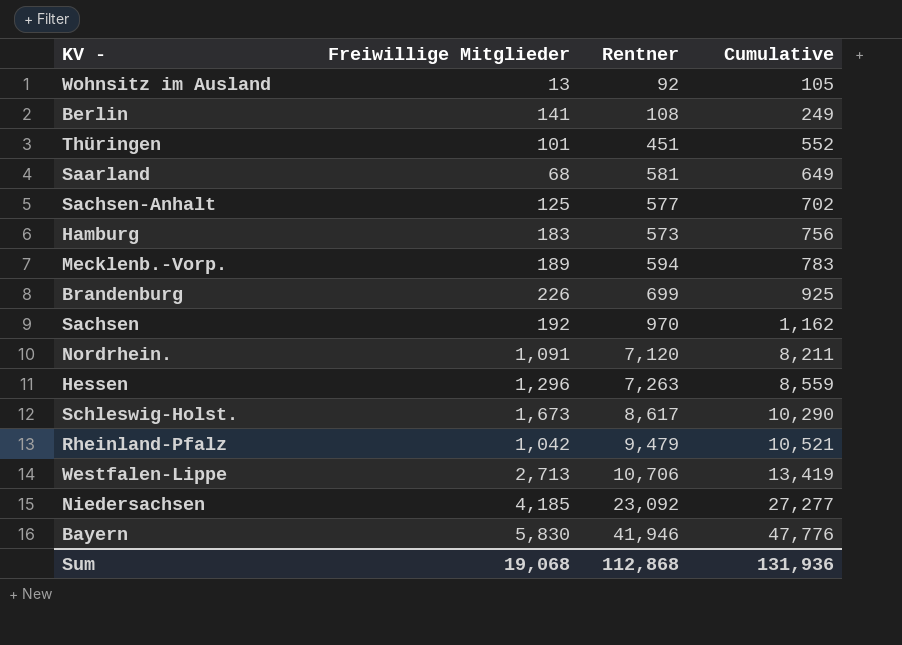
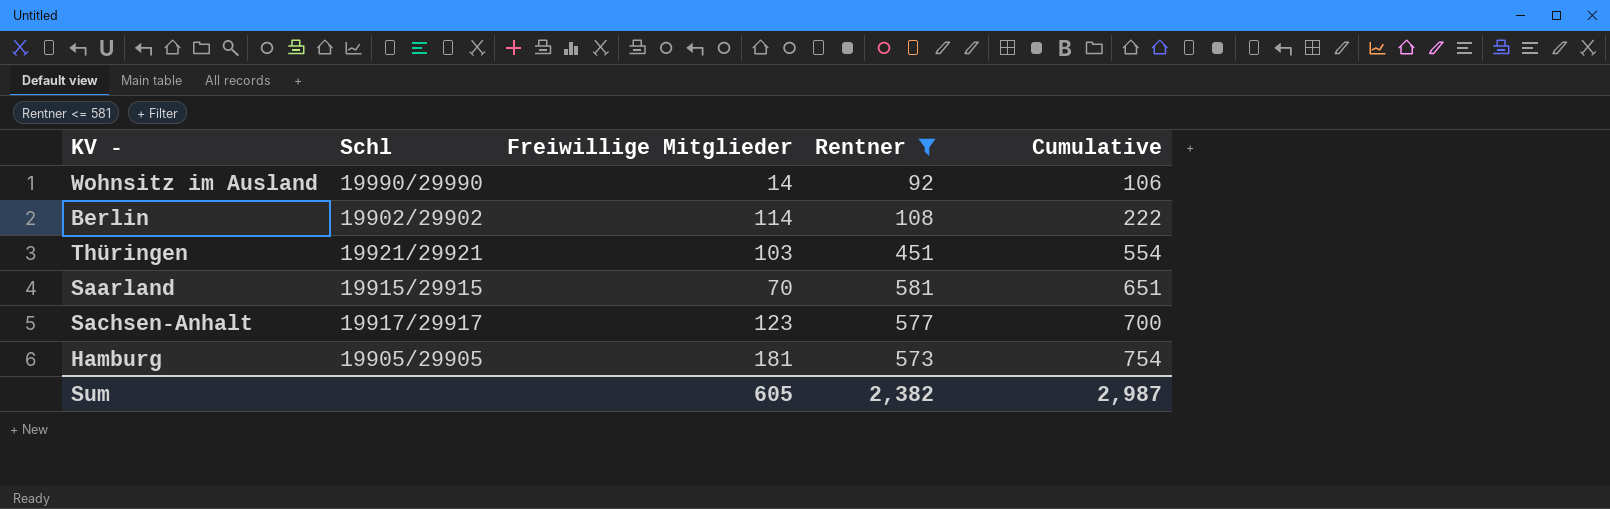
filter: none -> Rentner <= 581
column Schl | position: none -> 2
Wohnsitz im Ausland | Freiwillige Mitglieder: 13 -> 14
Wohnsitz im Ausland | Cumulative: 105 -> 106
Berlin | Freiwillige Mitglieder: 141 -> 114
Berlin | Cumulative: 249 -> 222
Thüringen | Freiwillige Mitglieder: 101 -> 103
Thüringen | Cumulative: 552 -> 554
Saarland | Freiwillige Mitglieder: 68 -> 70
Saarland | Cumulative: 649 -> 651
Sachsen-Anhalt | Freiwillige Mitglieder: 125 -> 123
Sachsen-Anhalt | Cumulative: 702 -> 700
Hamburg | Freiwillige Mitglieder: 183 -> 181
Hamburg | Cumulative: 756 -> 754
Sum | Freiwillige Mitglieder: 19,068 -> 605
Sum | Rentner: 112,868 -> 2,382
Sum | Cumulative: 131,936 -> 2,987

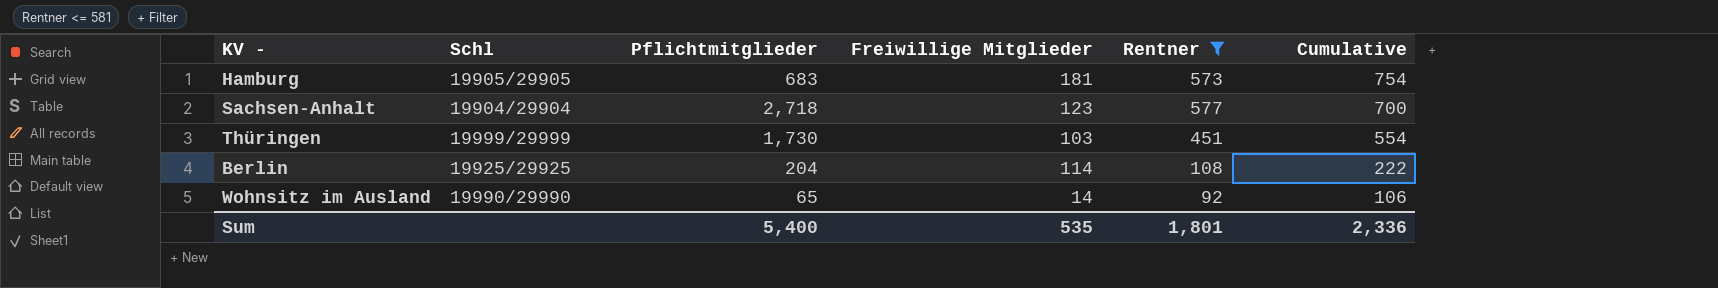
row order: Cumulative ascending -> Cumulative descending
column Pflichtmitglieder | position: none -> 3
row Saarland: 19915/29915 | 70 | 581 | 651 -> none
Sachsen-Anhalt | Schl: 19917/29917 -> 19904/29904
Thüringen | Schl: 19921/29921 -> 19999/29999
Berlin | Schl: 19902/29902 -> 19925/29925
Sum | Freiwillige Mitglieder: 605 -> 535
Sum | Rentner: 2,382 -> 1,801
Sum | Cumulative: 2,987 -> 2,336

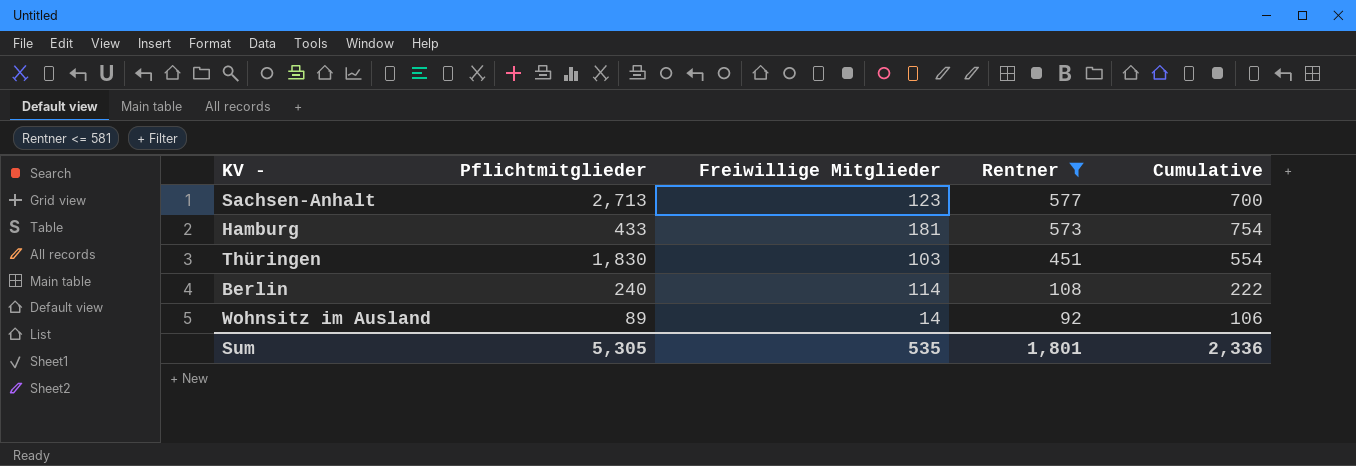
row order: Cumulative descending -> Rentner descending
column Schl | position: 2 -> none
Sachsen-Anhalt | Pflichtmitglieder: 2,718 -> 2,713
Hamburg | Pflichtmitglieder: 683 -> 433
Thüringen | Pflichtmitglieder: 1,730 -> 1,830
Berlin | Pflichtmitglieder: 204 -> 240
Wohnsitz im Ausland | Pflichtmitglieder: 65 -> 89
Sum | Pflichtmitglieder: 5,400 -> 5,305

